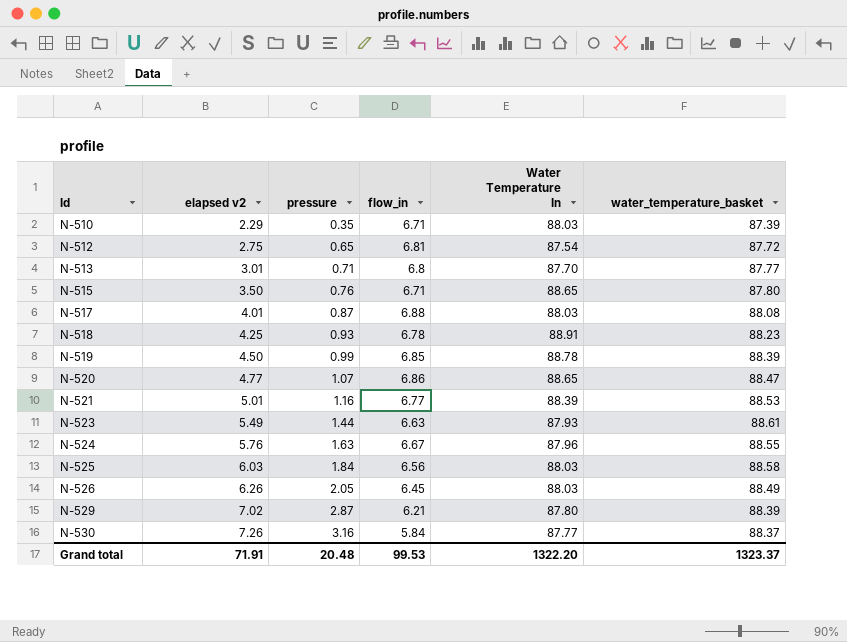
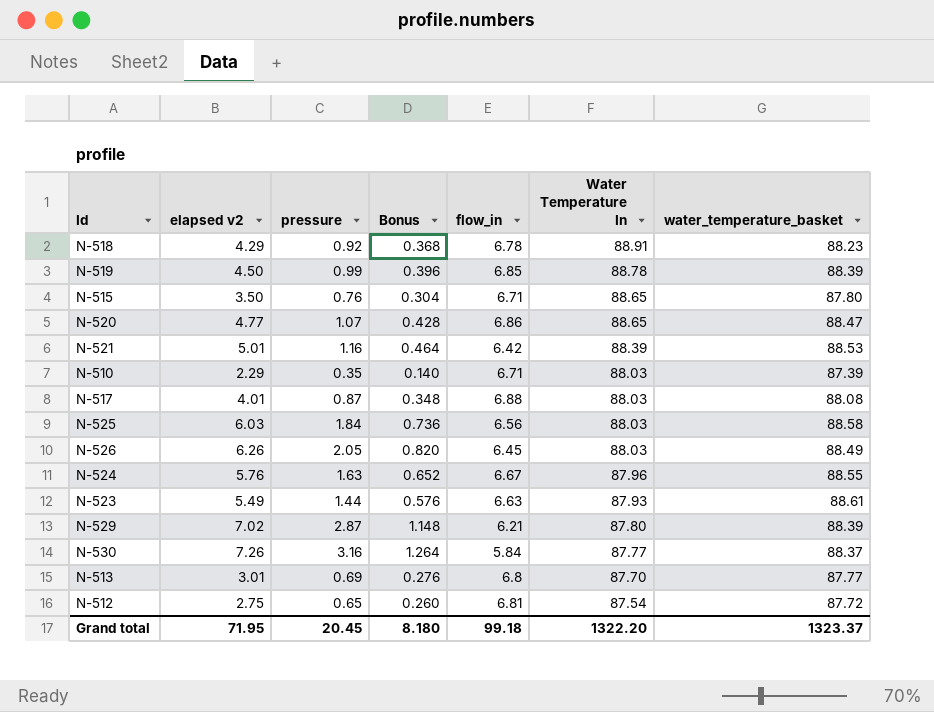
row order: Id ascending -> Water Temperature In descending
column Bonus | formula: none -> [pressure] * 0.4
N-518 | elapsed v2: 4.25 -> 4.29
N-518 | pressure: 0.93 -> 0.92
N-521 | flow_in: 6.77 -> 6.42
N-513 | pressure: 0.71 -> 0.69
Grand total | elapsed v2: 71.91 -> 71.95
Grand total | pressure: 20.48 -> 20.45
Grand total | flow_in: 99.53 -> 99.18

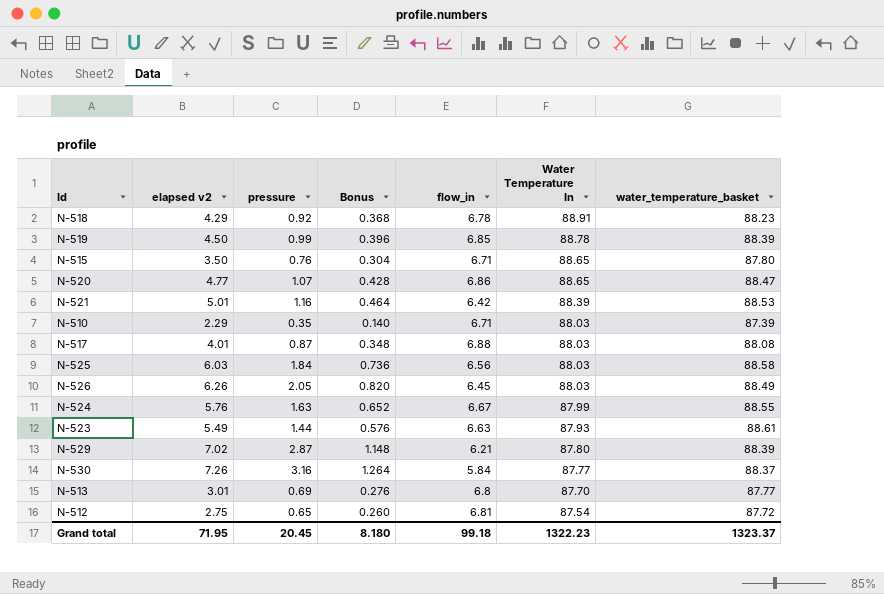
N-524 | Water Temperature In: 87.96 -> 87.99
Grand total | Water Temperature In: 1322.20 -> 1322.23

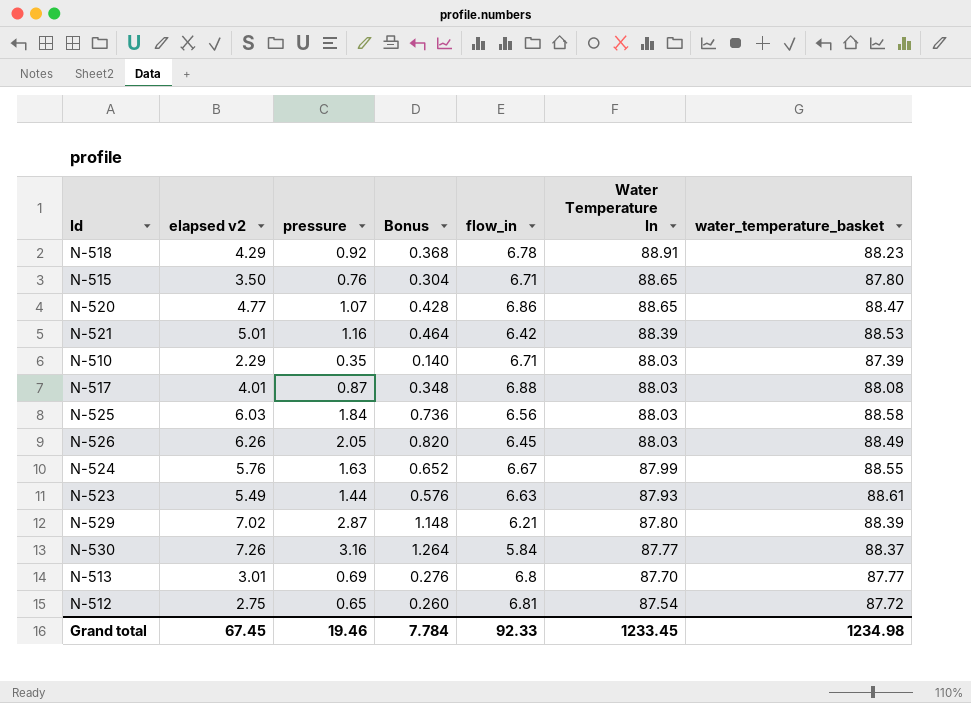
row N-519: 4.50 | 0.99 | 0.396 | 6.85 | 88.78 | 88.39 -> none
Grand total | elapsed v2: 71.95 -> 67.45
Grand total | pressure: 20.45 -> 19.46
Grand total | Bonus: 8.180 -> 7.784
Grand total | flow_in: 99.18 -> 92.33
Grand total | Water Temperature In: 1322.23 -> 1233.45
Grand total | water_temperature_basket: 1323.37 -> 1234.98

